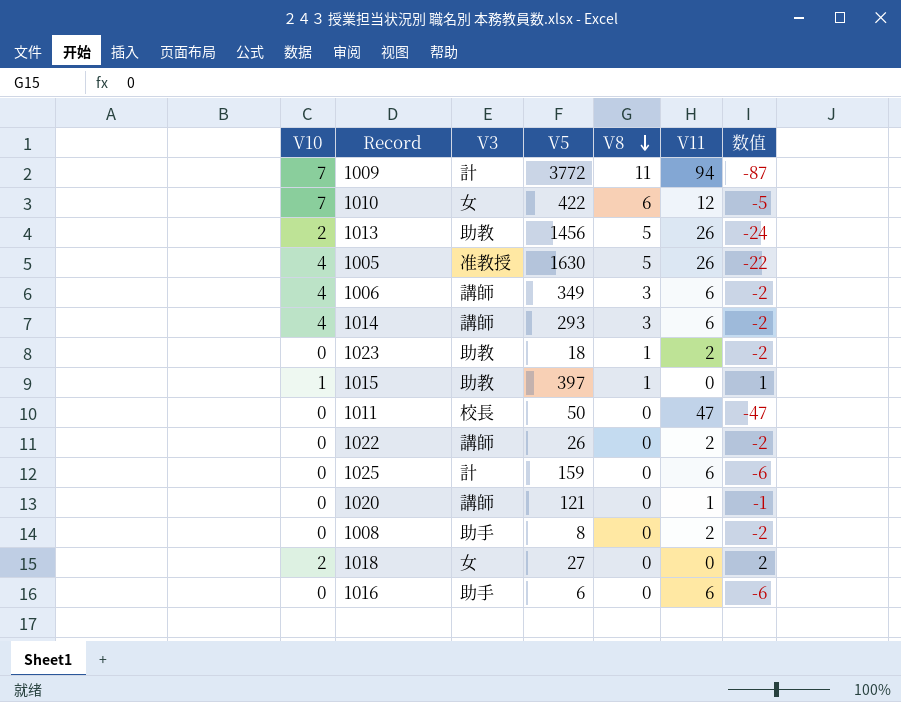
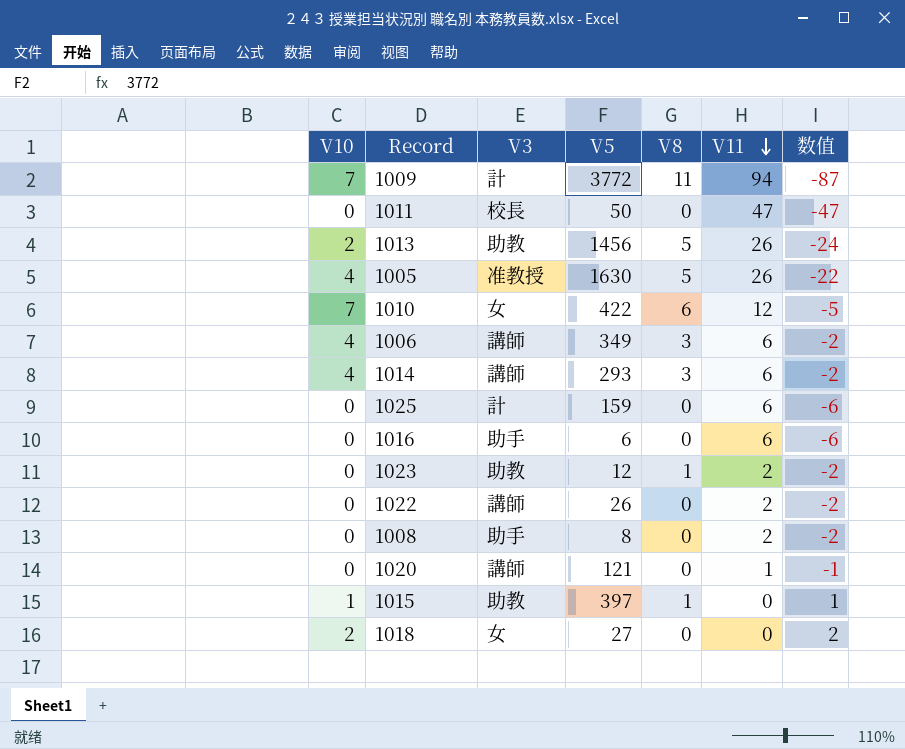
row order: V8 descending -> V11 descending
1023 | V5: 18 -> 12

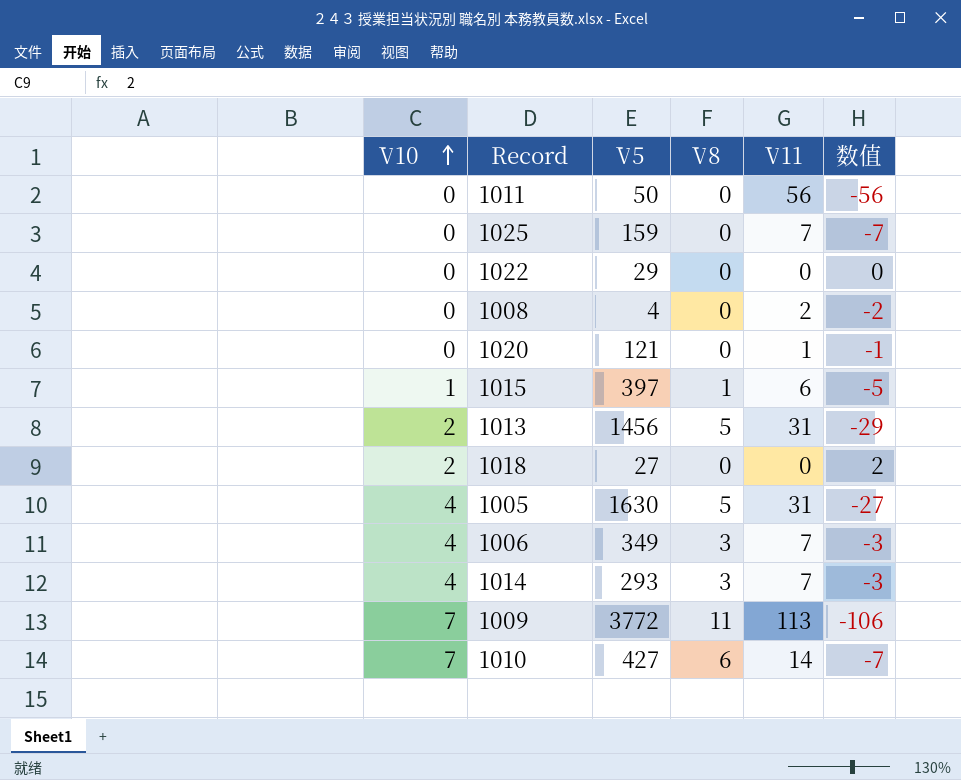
row order: V11 descending -> V10 ascending
column V3 | position: 3 -> none
row 1016: 0 | 助手 | 6 | 0 | 6 | -6 -> none
row 1023: 0 | 助教 | 12 | 1 | 2 | -2 -> none
1011 | V11: 47 -> 56
1011 | 数值: -47 -> -56
1025 | V11: 6 -> 7
1025 | 数值: -6 -> -7
1022 | V5: 26 -> 29
1022 | V11: 2 -> 0
1022 | 数值: -2 -> 0
1008 | V5: 8 -> 4
1015 | V11: 0 -> 6
1015 | 数值: 1 -> -5
1013 | V11: 26 -> 31
1013 | 数值: -24 -> -29
1005 | V11: 26 -> 31
1005 | 数值: -22 -> -27
1006 | V11: 6 -> 7
1006 | 数值: -2 -> -3
1014 | V11: 6 -> 7
1014 | 数值: -2 -> -3
1009 | V11: 94 -> 113
1009 | 数值: -87 -> -106
1010 | V5: 422 -> 427
1010 | V11: 12 -> 14
1010 | 数值: -5 -> -7

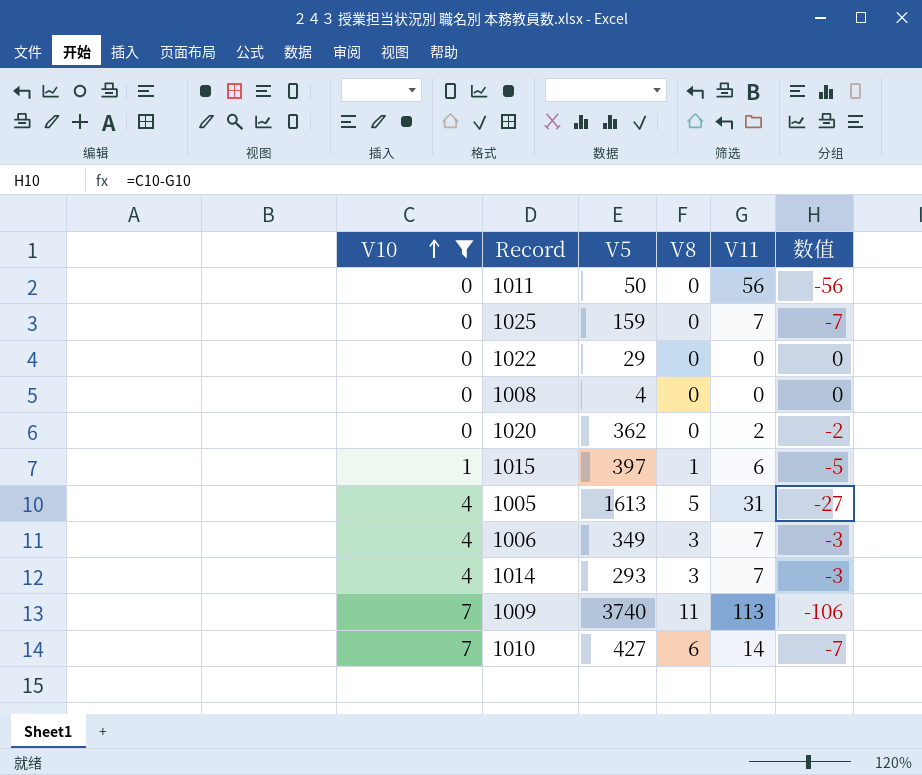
filter: none -> V10 != 2
1008 | V11: 2 -> 0
1008 | 数值: -2 -> 0
1020 | V5: 121 -> 362
1020 | V11: 1 -> 2
1020 | 数值: -1 -> -2
1005 | V5: 1630 -> 1613
1009 | V5: 3772 -> 3740

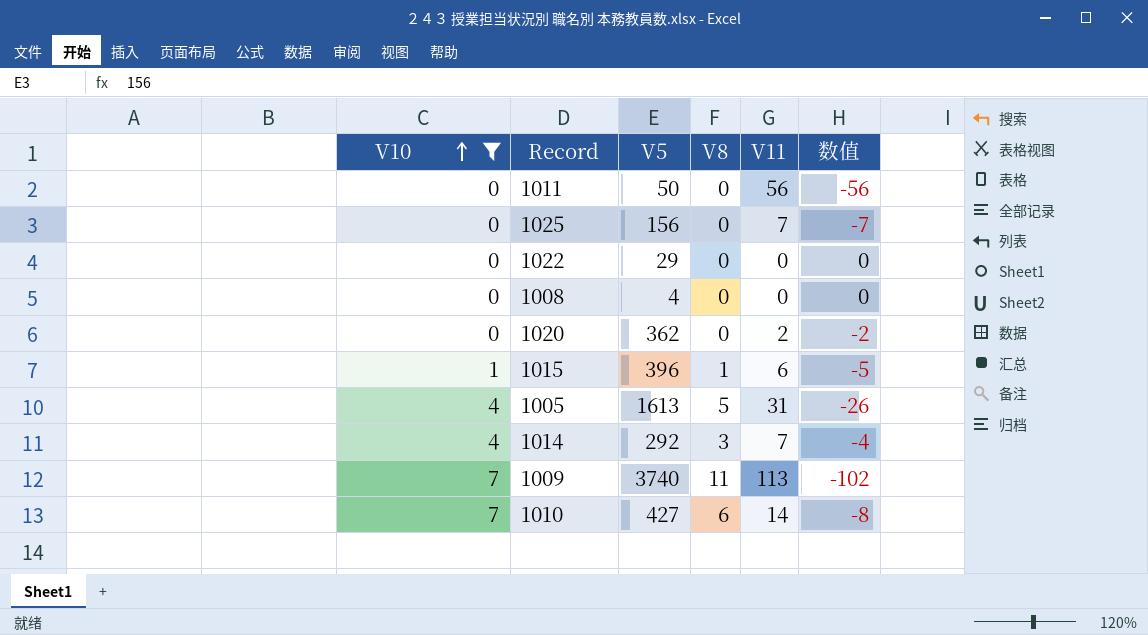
column 数值 | formula: [V10] - [V11] -> [V8] - [V11]
row 1006: 4 | 349 | 3 | 7 | -3 -> none
1025 | V5: 159 -> 156
1015 | V5: 397 -> 396
1014 | V5: 293 -> 292

